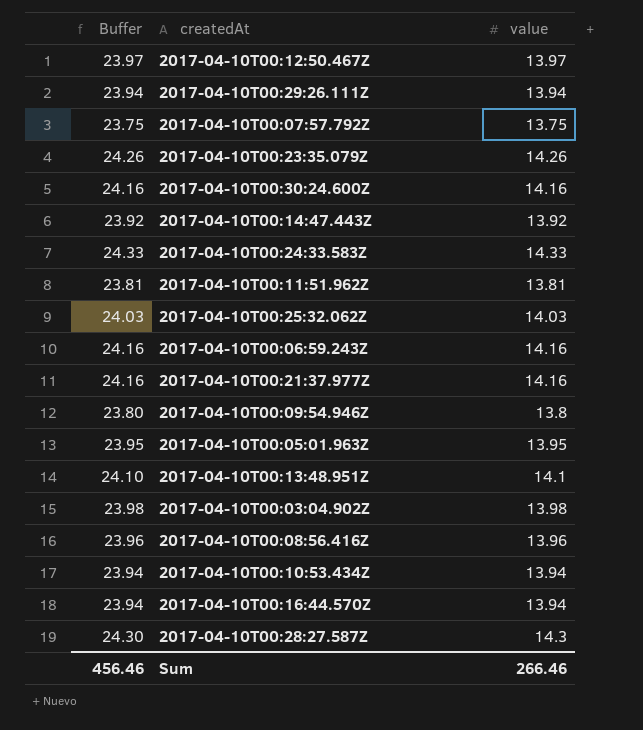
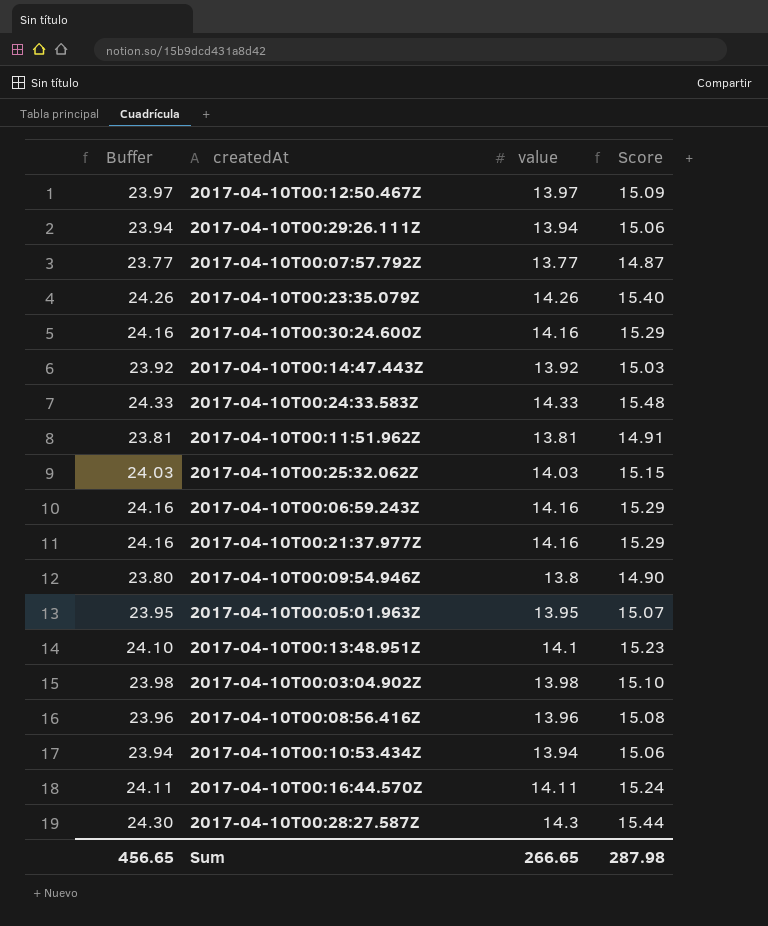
column Score | formula: none -> [value] * 1.08
2017-04-10T00:07:57.792Z | Buffer: 23.75 -> 23.77
2017-04-10T00:07:57.792Z | value: 13.75 -> 13.77
2017-04-10T00:16:44.570Z | Buffer: 23.94 -> 24.11
2017-04-10T00:16:44.570Z | value: 13.94 -> 14.11
Sum | Buffer: 456.46 -> 456.65
Sum | value: 266.46 -> 266.65

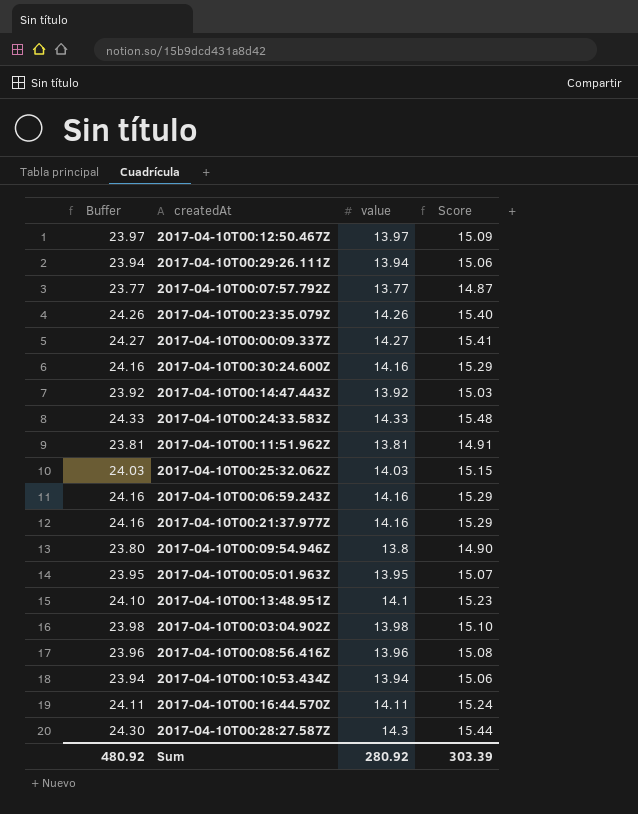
row 2017-04-10T00:00:09.337Z: none -> 24.27 | 14.27 | 15.41
Sum | Buffer: 456.65 -> 480.92
Sum | value: 266.65 -> 280.92
Sum | Score: 287.98 -> 303.39

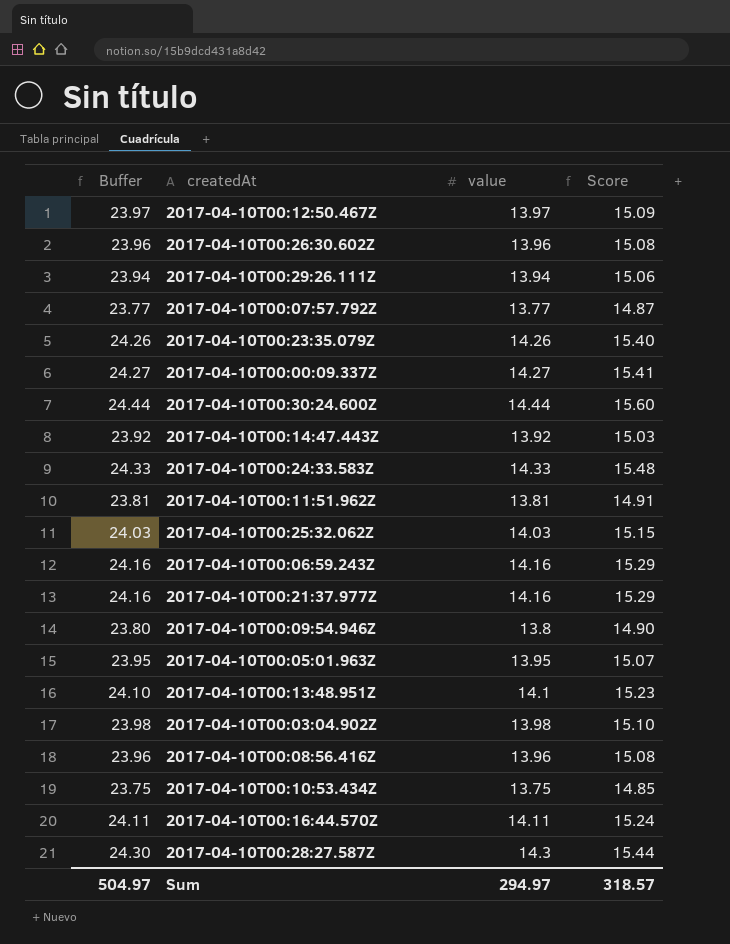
row 2017-04-10T00:26:30.602Z: none -> 23.96 | 13.96 | 15.08
2017-04-10T00:30:24.600Z | Buffer: 24.16 -> 24.44
2017-04-10T00:30:24.600Z | value: 14.16 -> 14.44
2017-04-10T00:30:24.600Z | Score: 15.29 -> 15.60
2017-04-10T00:10:53.434Z | Buffer: 23.94 -> 23.75
2017-04-10T00:10:53.434Z | value: 13.94 -> 13.75
2017-04-10T00:10:53.434Z | Score: 15.06 -> 14.85
Sum | Buffer: 480.92 -> 504.97
Sum | value: 280.92 -> 294.97
Sum | Score: 303.39 -> 318.57

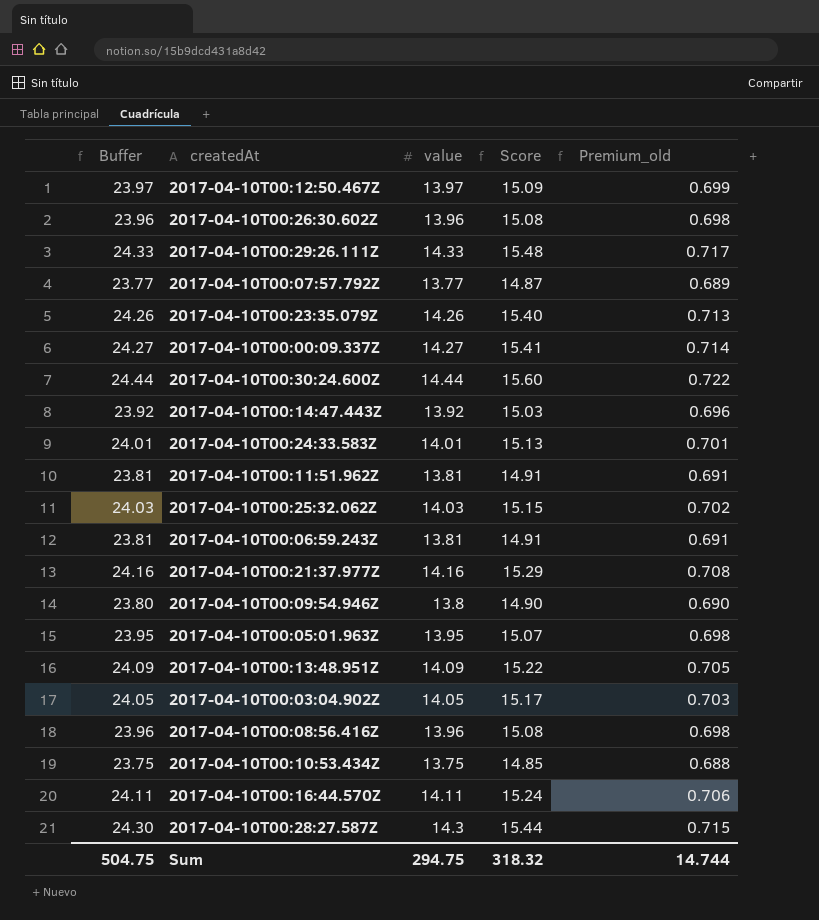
column Premium_old | formula: none -> [value] * 0.05
2017-04-10T00:29:26.111Z | Buffer: 23.94 -> 24.33
2017-04-10T00:29:26.111Z | value: 13.94 -> 14.33
2017-04-10T00:29:26.111Z | Score: 15.06 -> 15.48
2017-04-10T00:24:33.583Z | Buffer: 24.33 -> 24.01
2017-04-10T00:24:33.583Z | value: 14.33 -> 14.01
2017-04-10T00:24:33.583Z | Score: 15.48 -> 15.13
2017-04-10T00:06:59.243Z | Buffer: 24.16 -> 23.81
2017-04-10T00:06:59.243Z | value: 14.16 -> 13.81
2017-04-10T00:06:59.243Z | Score: 15.29 -> 14.91
2017-04-10T00:13:48.951Z | Buffer: 24.10 -> 24.09
2017-04-10T00:13:48.951Z | value: 14.1 -> 14.09
2017-04-10T00:13:48.951Z | Score: 15.23 -> 15.22
2017-04-10T00:03:04.902Z | Buffer: 23.98 -> 24.05
2017-04-10T00:03:04.902Z | value: 13.98 -> 14.05
2017-04-10T00:03:04.902Z | Score: 15.10 -> 15.17
Sum | Buffer: 504.97 -> 504.75
Sum | value: 294.97 -> 294.75
Sum | Score: 318.57 -> 318.32

